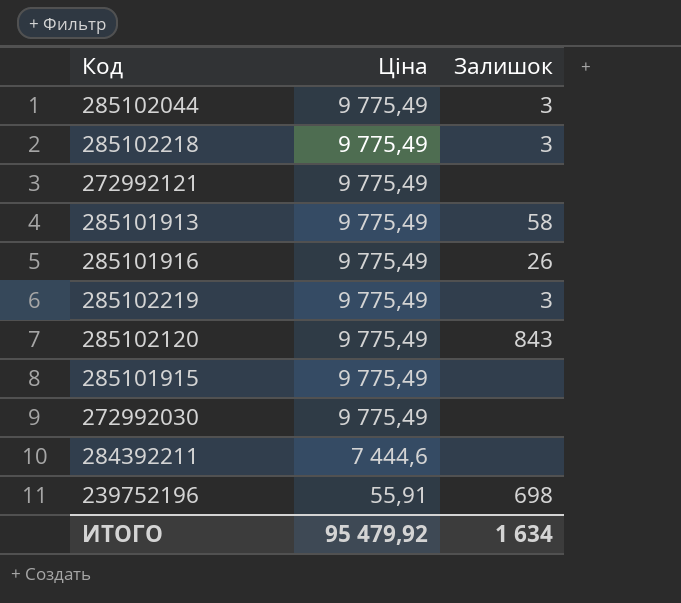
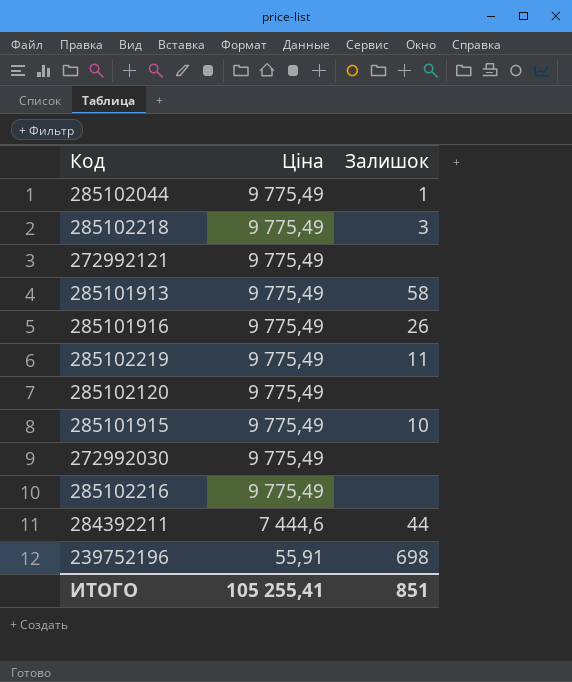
285102044 | Залишок: 3 -> 1
285102219 | Залишок: 3 -> 11
285102120 | Залишок: 843 -> none
285101915 | Залишок: none -> 10
row 285102216: none -> 9 775,49 | none
284392211 | Залишок: none -> 44
ИТОГО | Ціна: 95 479,92 -> 105 255,41
ИТОГО | Залишок: 1 634 -> 851

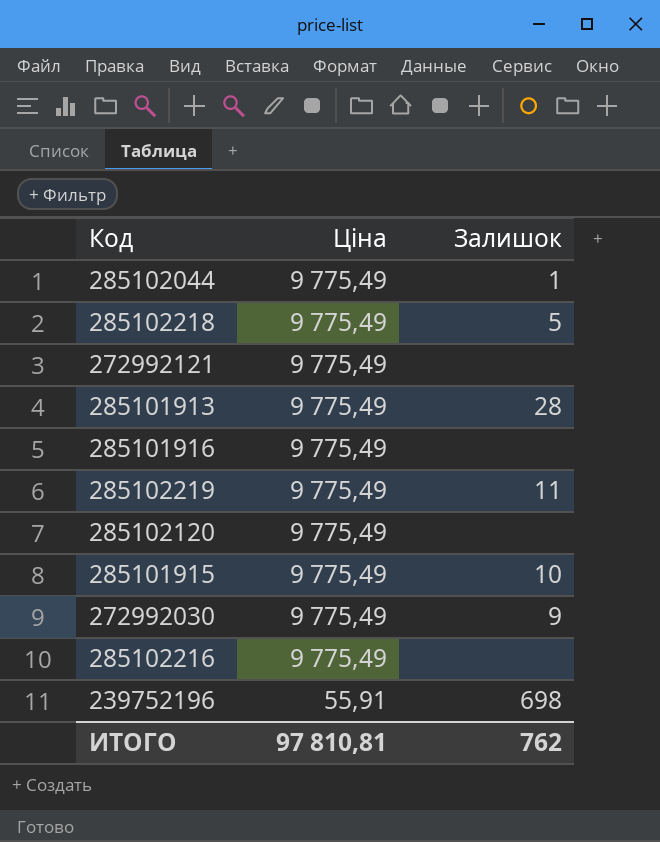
row 284392211: 7 444,6 | 44 -> none
285102218 | Залишок: 3 -> 5
285101913 | Залишок: 58 -> 28
285101916 | Залишок: 26 -> none
272992030 | Залишок: none -> 9
ИТОГО | Ціна: 105 255,41 -> 97 810,81
ИТОГО | Залишок: 851 -> 762

